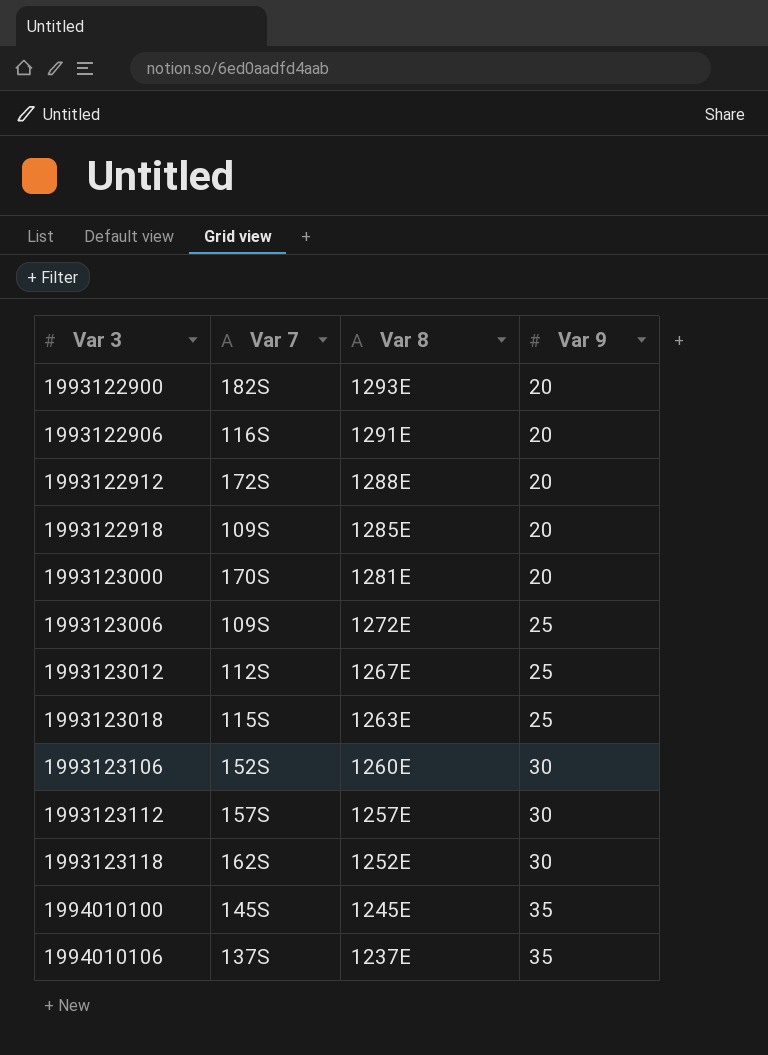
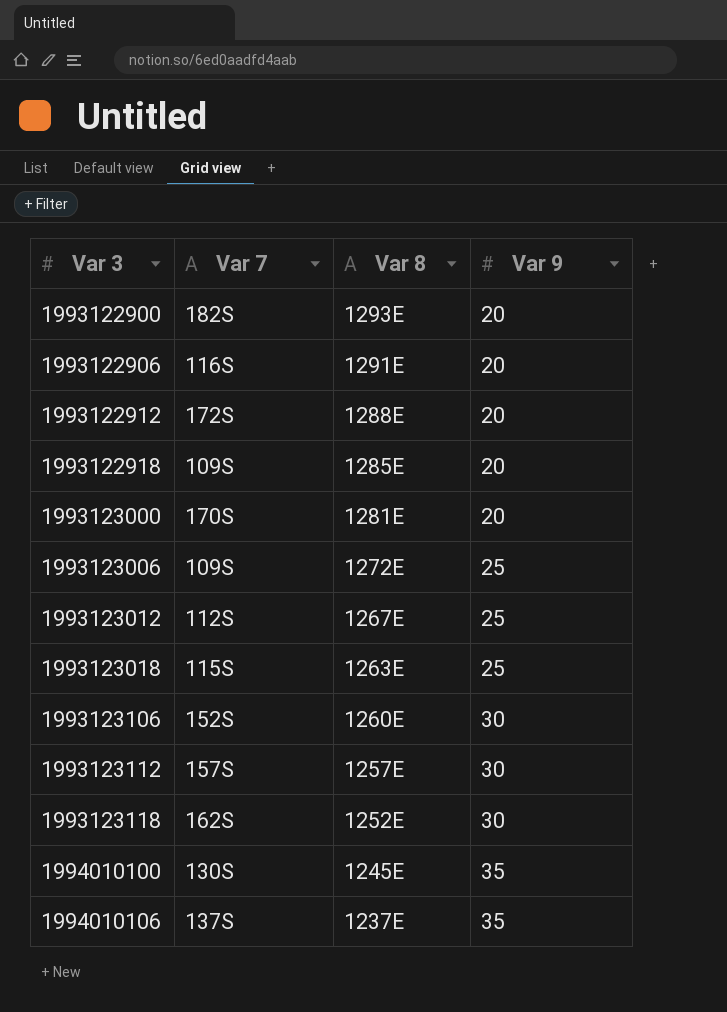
1994010100 | Var 7: 145S -> 130S

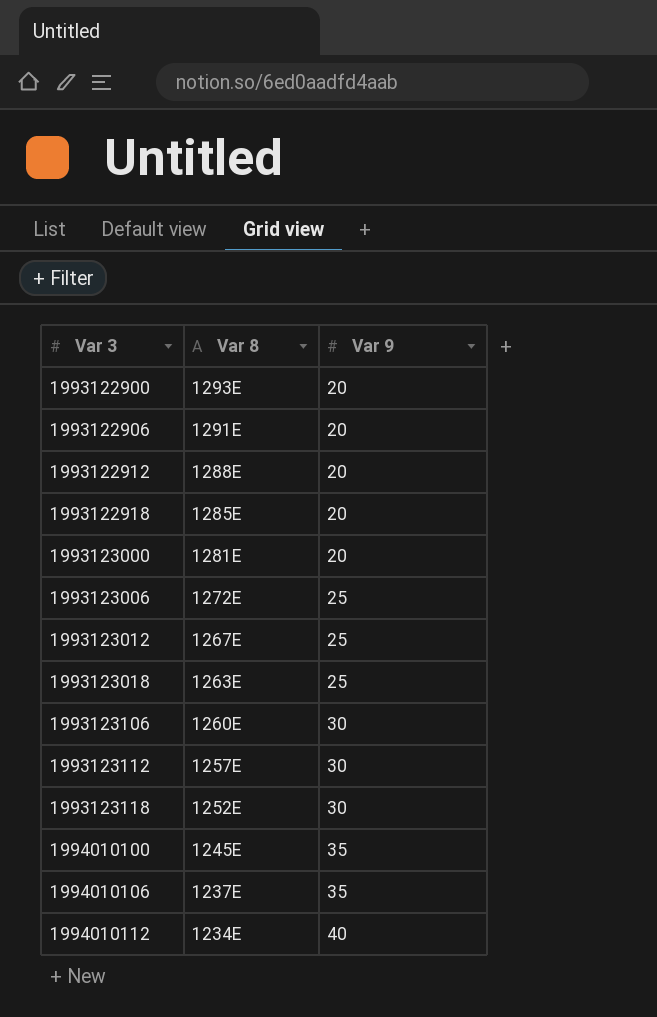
column Var 7 | position: 2 -> none
row 1994010112: none -> 1234E | 40

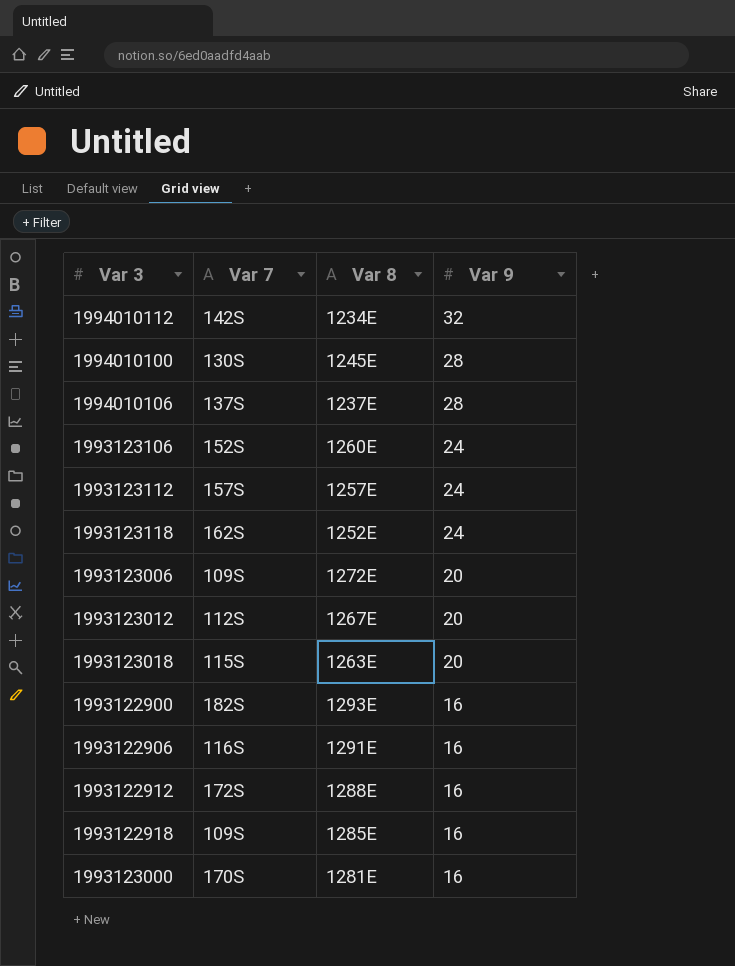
row order: Var 3 ascending -> Var 9 descending
column Var 7 | position: none -> 2
1994010112 | Var 9: 40 -> 32
1994010100 | Var 9: 35 -> 28
1994010106 | Var 9: 35 -> 28
1993123106 | Var 9: 30 -> 24
1993123112 | Var 9: 30 -> 24
1993123118 | Var 9: 30 -> 24
1993123006 | Var 9: 25 -> 20
1993123012 | Var 9: 25 -> 20
1993123018 | Var 9: 25 -> 20
1993122900 | Var 9: 20 -> 16
1993122906 | Var 9: 20 -> 16
1993122912 | Var 9: 20 -> 16
1993122918 | Var 9: 20 -> 16
1993123000 | Var 9: 20 -> 16

